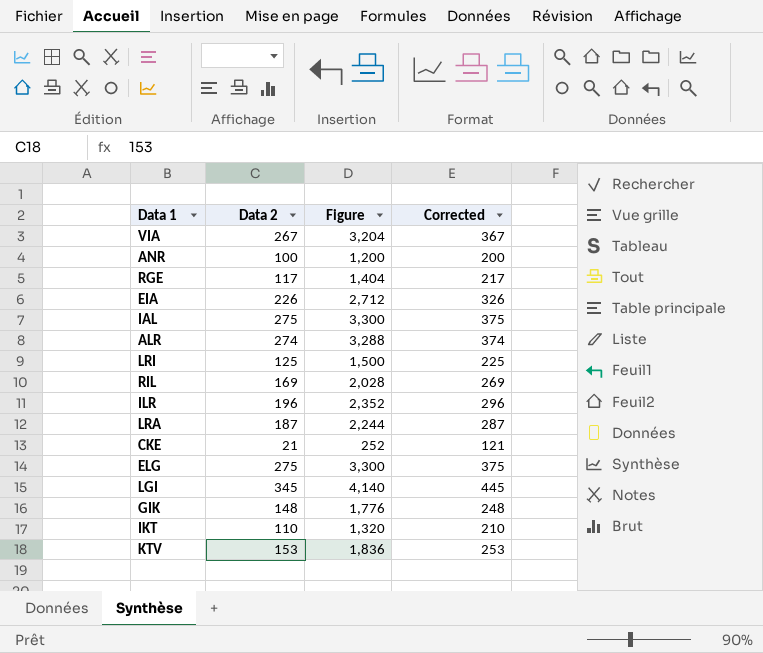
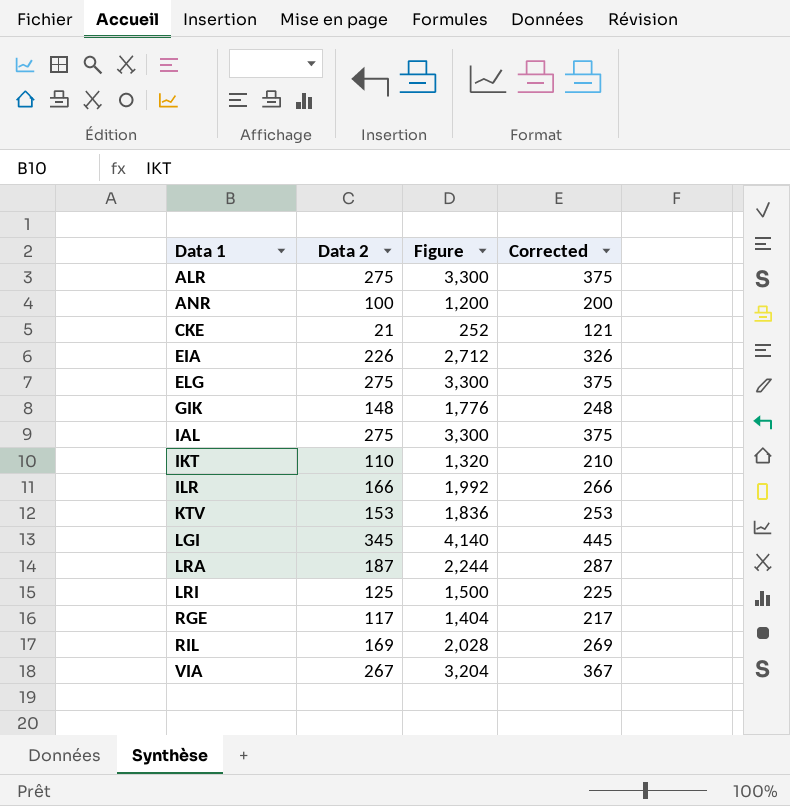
row order: none -> Data 1 ascending
ALR | Data 2: 274 -> 275
ALR | Figure: 3,288 -> 3,300
ALR | Corrected: 374 -> 375
ILR | Data 2: 196 -> 166
ILR | Figure: 2,352 -> 1,992
ILR | Corrected: 296 -> 266

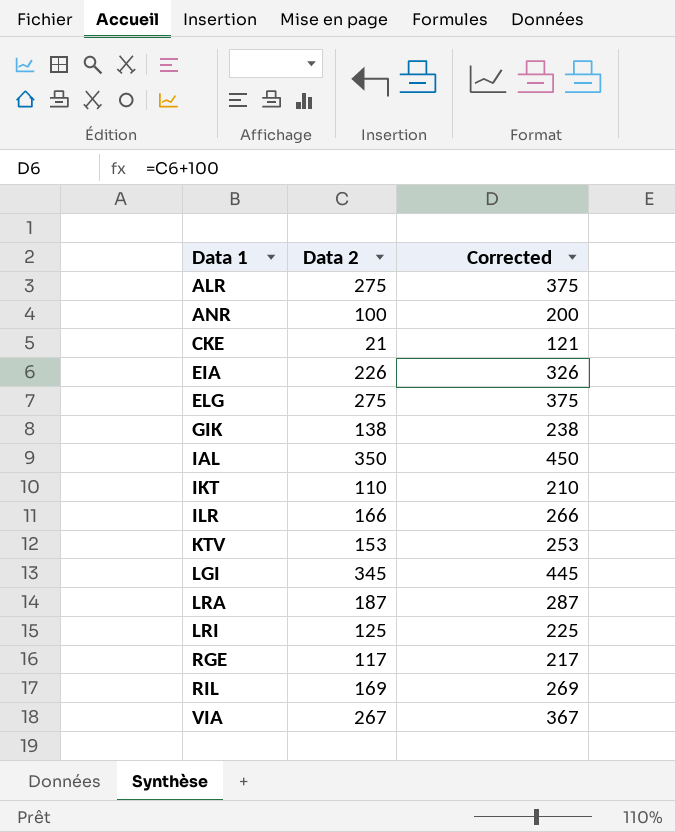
column Figure | formula: [Data 2] * 12 -> none
GIK | Data 2: 148 -> 138
GIK | Corrected: 248 -> 238
IAL | Data 2: 275 -> 350
IAL | Corrected: 375 -> 450

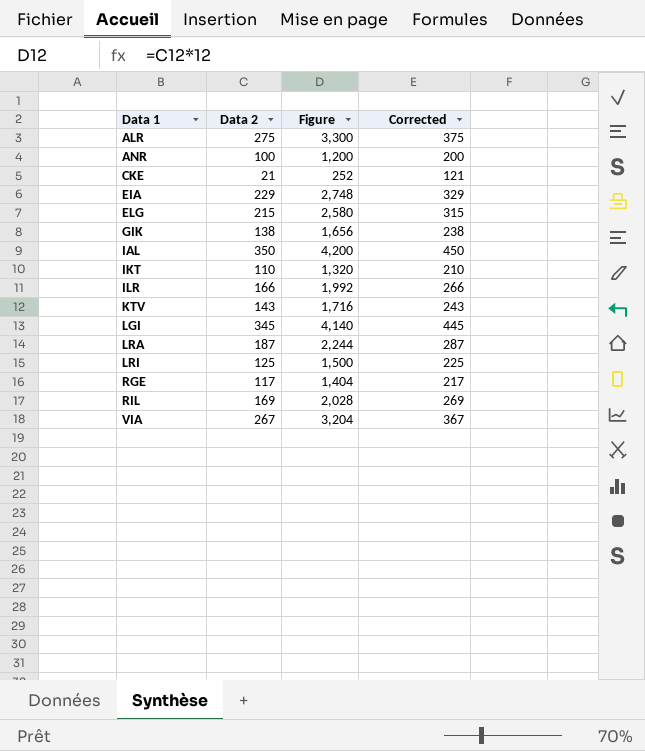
column Figure | formula: none -> [Data 2] * 12
EIA | Data 2: 226 -> 229
EIA | Corrected: 326 -> 329
ELG | Data 2: 275 -> 215
ELG | Corrected: 375 -> 315
KTV | Data 2: 153 -> 143
KTV | Corrected: 253 -> 243

